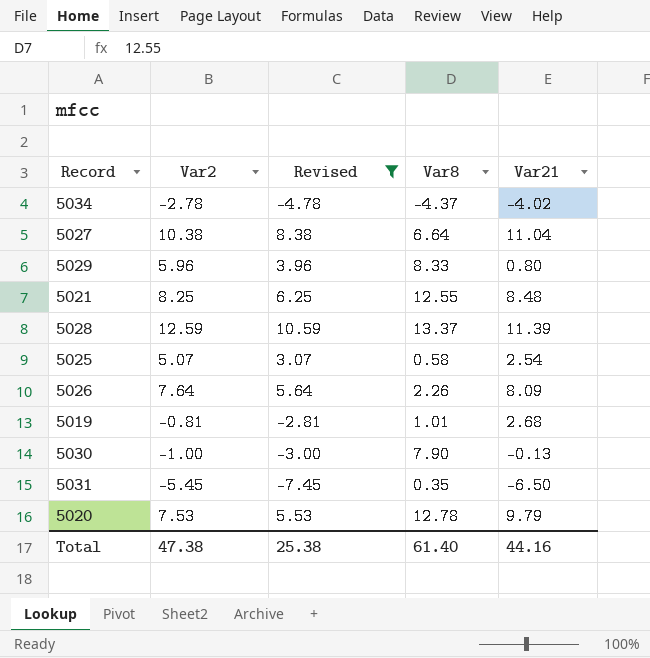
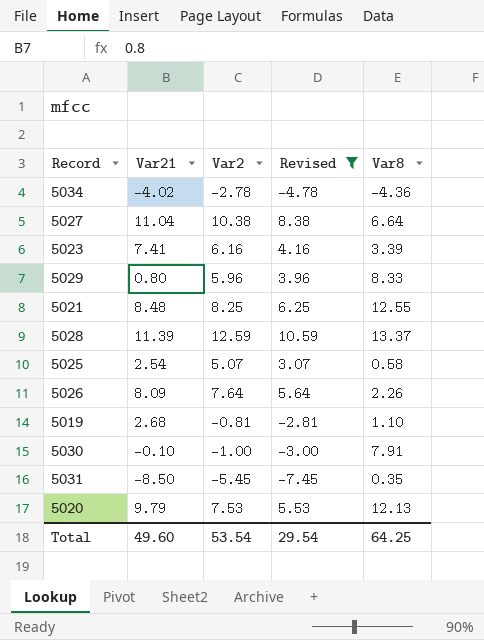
column Var21 | position: 5 -> 2
5034 | Var8: -4.37 -> -4.36
row 5023: none -> 7.41 | 6.16 | 4.16 | 3.39
5019 | Var8: 1.01 -> 1.10
5030 | Var21: -0.13 -> -0.10
5030 | Var8: 7.90 -> 7.91
5031 | Var21: -6.50 -> -8.50
5020 | Var8: 12.78 -> 12.13
Total | Var21: 44.16 -> 49.60
Total | Var2: 47.38 -> 53.54
Total | Revised: 25.38 -> 29.54
Total | Var8: 61.40 -> 64.25

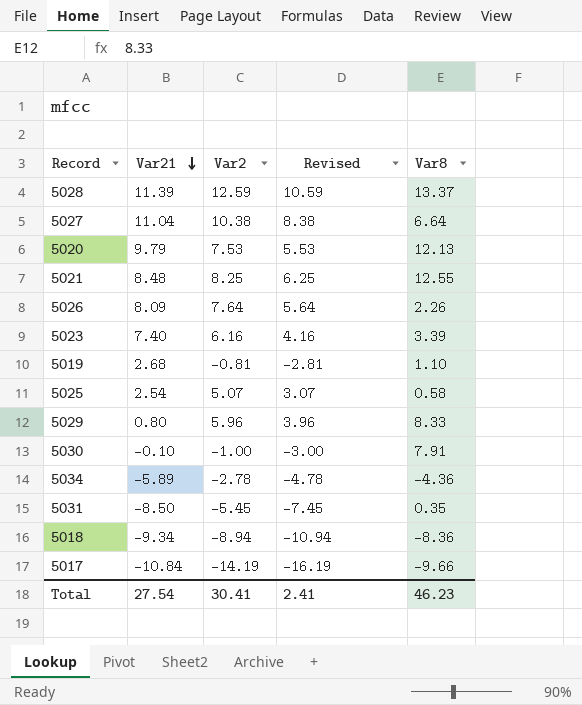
filter: Revised >= -7.45 -> none
row order: none -> Var21 descending
5023 | Var21: 7.41 -> 7.40
5034 | Var21: -4.02 -> -5.89
Total | Var21: 49.60 -> 27.54
Total | Var2: 53.54 -> 30.41
Total | Revised: 29.54 -> 2.41
Total | Var8: 64.25 -> 46.23

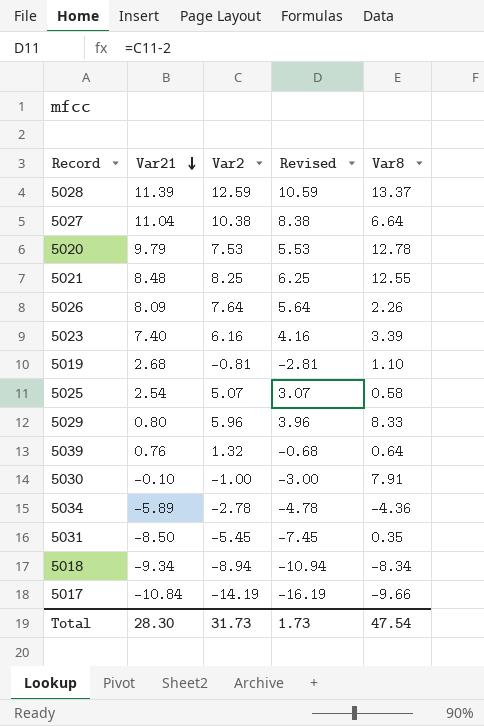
5020 | Var8: 12.13 -> 12.78
row 5039: none -> 0.76 | 1.32 | -0.68 | 0.64
5018 | Var8: -8.36 -> -8.34
Total | Var21: 27.54 -> 28.30
Total | Var2: 30.41 -> 31.73
Total | Revised: 2.41 -> 1.73
Total | Var8: 46.23 -> 47.54

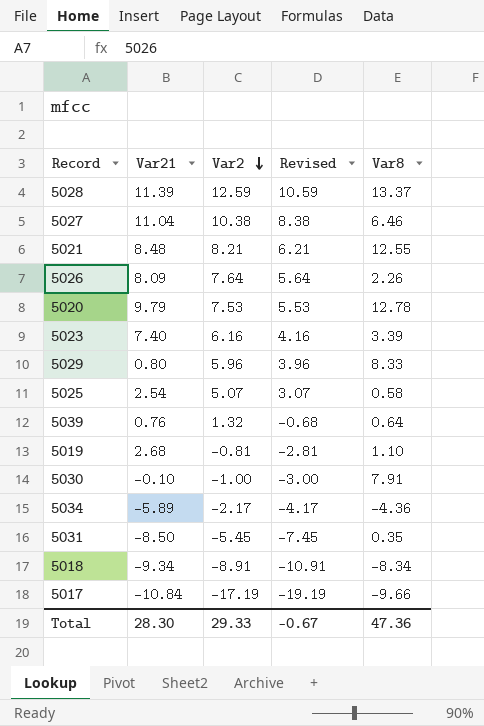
row order: Var21 descending -> Var2 descending
5027 | Var8: 6.64 -> 6.46
5021 | Var2: 8.25 -> 8.21
5021 | Revised: 6.25 -> 6.21
5034 | Var2: -2.78 -> -2.17
5034 | Revised: -4.78 -> -4.17
5018 | Var2: -8.94 -> -8.91
5018 | Revised: -10.94 -> -10.91
5017 | Var2: -14.19 -> -17.19
5017 | Revised: -16.19 -> -19.19
Total | Var2: 31.73 -> 29.33
Total | Revised: 1.73 -> -0.67
Total | Var8: 47.54 -> 47.36

